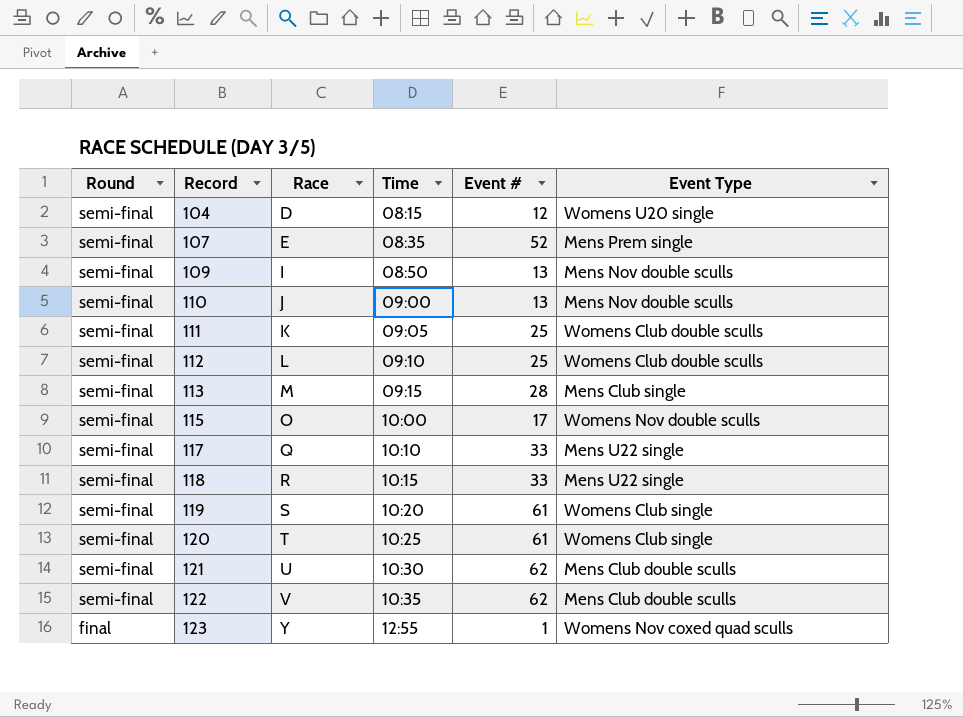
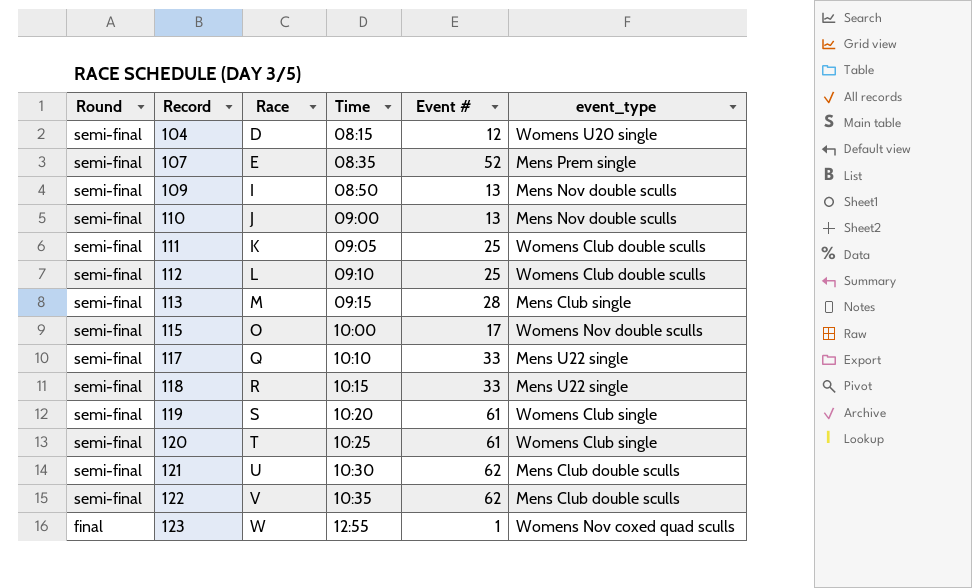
column name: Event Type -> event_type
123 | Race: Y -> W

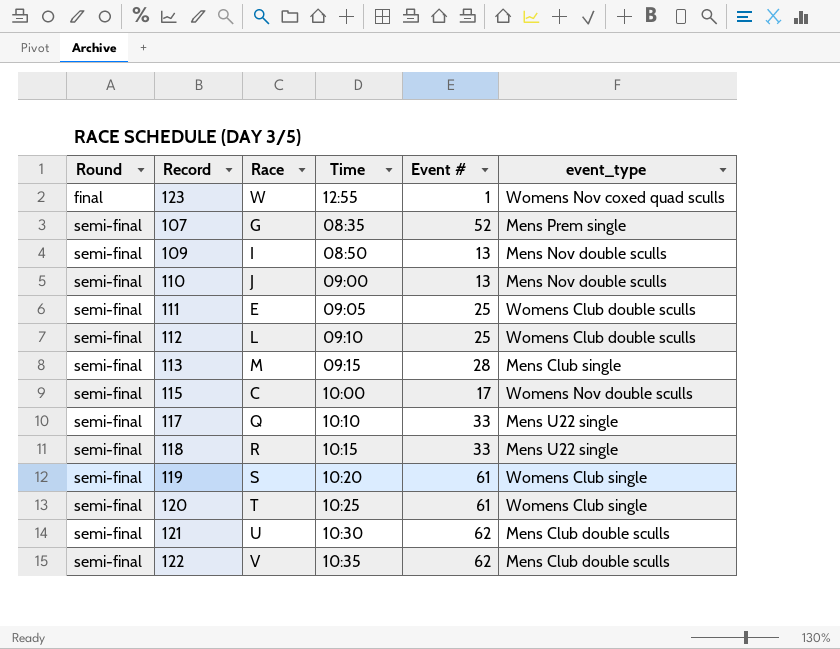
row order: Round descending -> Round ascending
row 104: semi-final | D | 08:15 | 12 | Womens U20 single -> none
107 | Race: E -> G
111 | Race: K -> E
115 | Race: O -> C

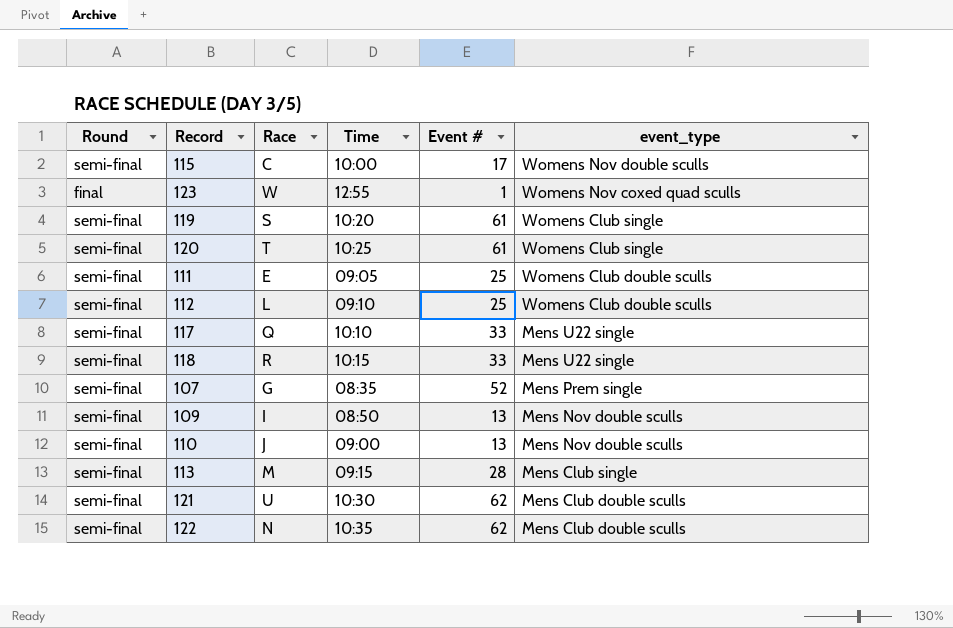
row order: Round ascending -> event_type descending
122 | Race: V -> N

